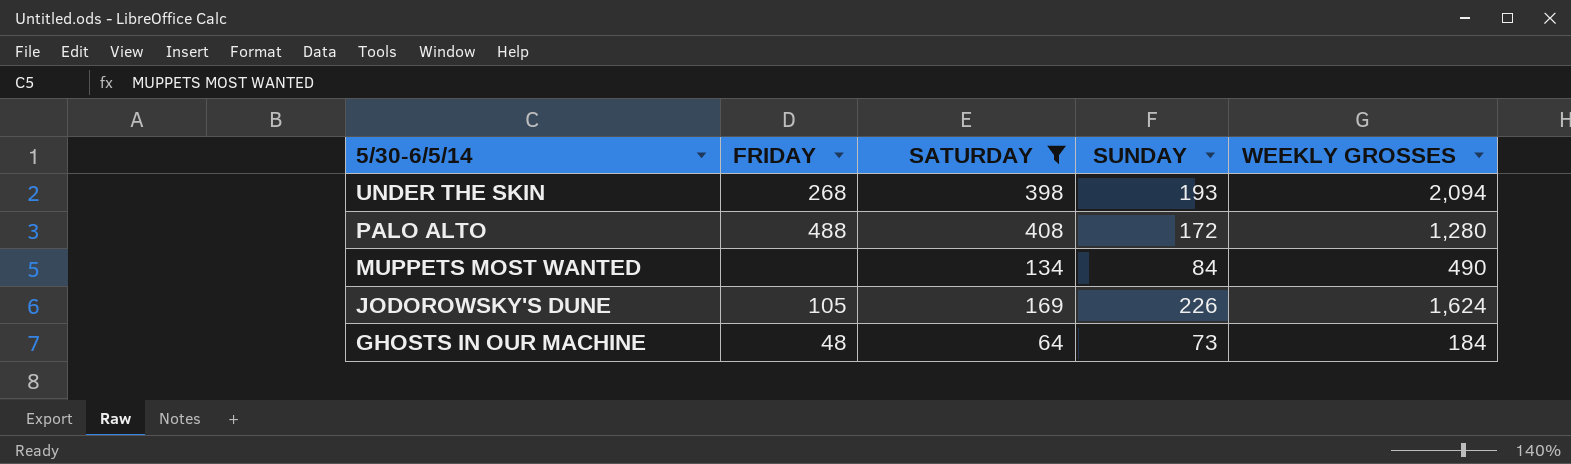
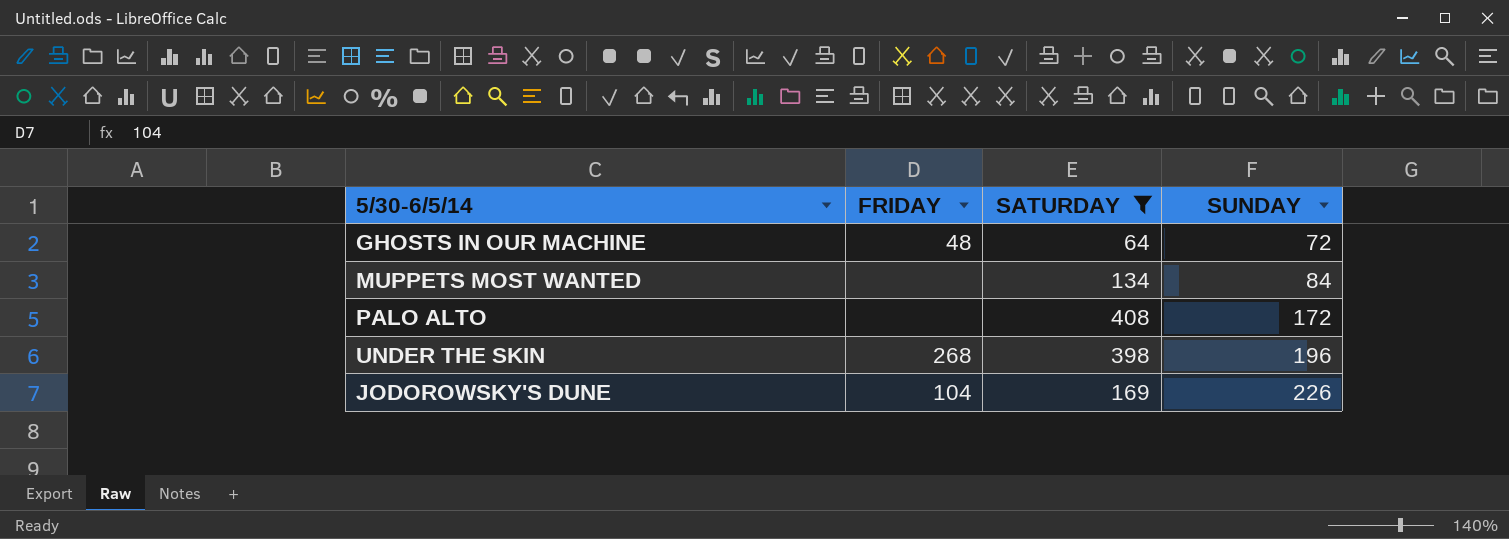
row order: 5/30-6/5/14 descending -> SUNDAY ascending
column WEEKLY GROSSES | position: 5 -> none
GHOSTS IN OUR MACHINE | SUNDAY: 73 -> 72
PALO ALTO | FRIDAY: 488 -> none
UNDER THE SKIN | SUNDAY: 193 -> 196
JODOROWSKY'S DUNE | FRIDAY: 105 -> 104

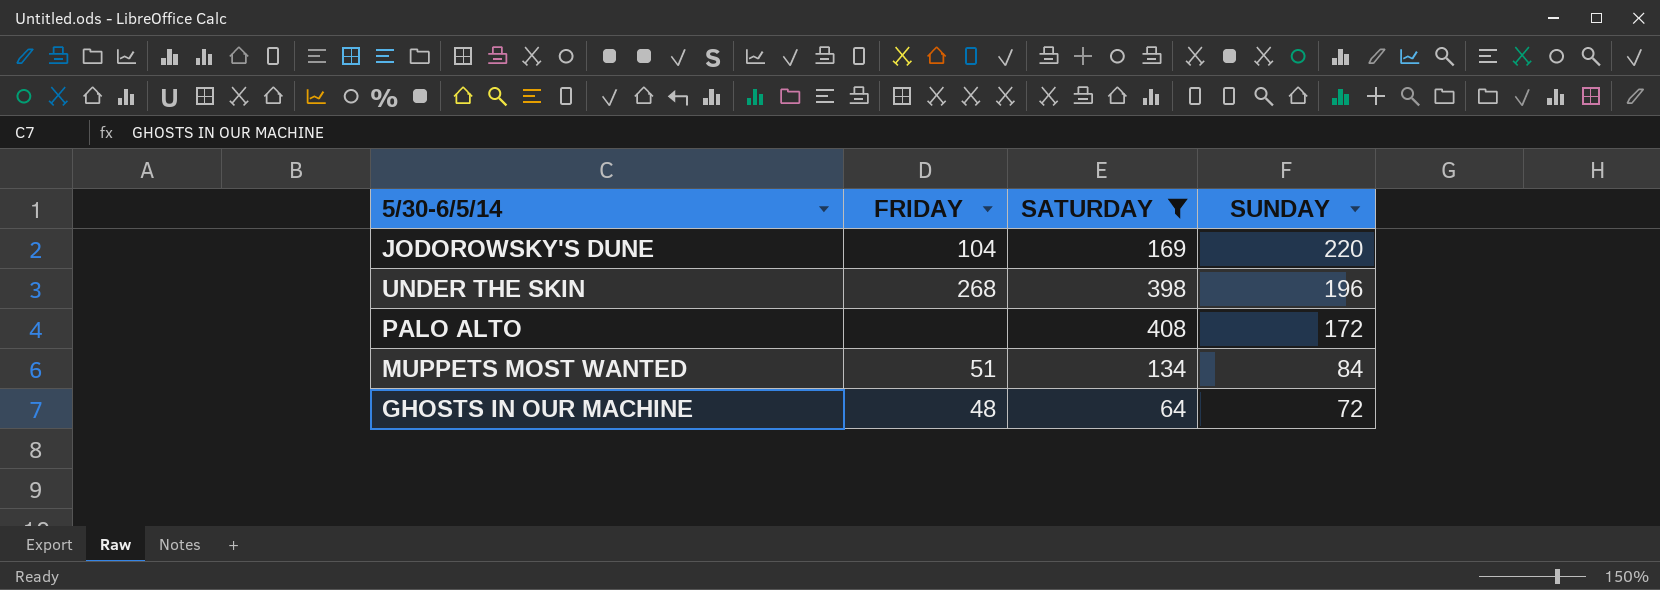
row order: SUNDAY ascending -> SUNDAY descending
JODOROWSKY'S DUNE | SUNDAY: 226 -> 220
MUPPETS MOST WANTED | FRIDAY: none -> 51

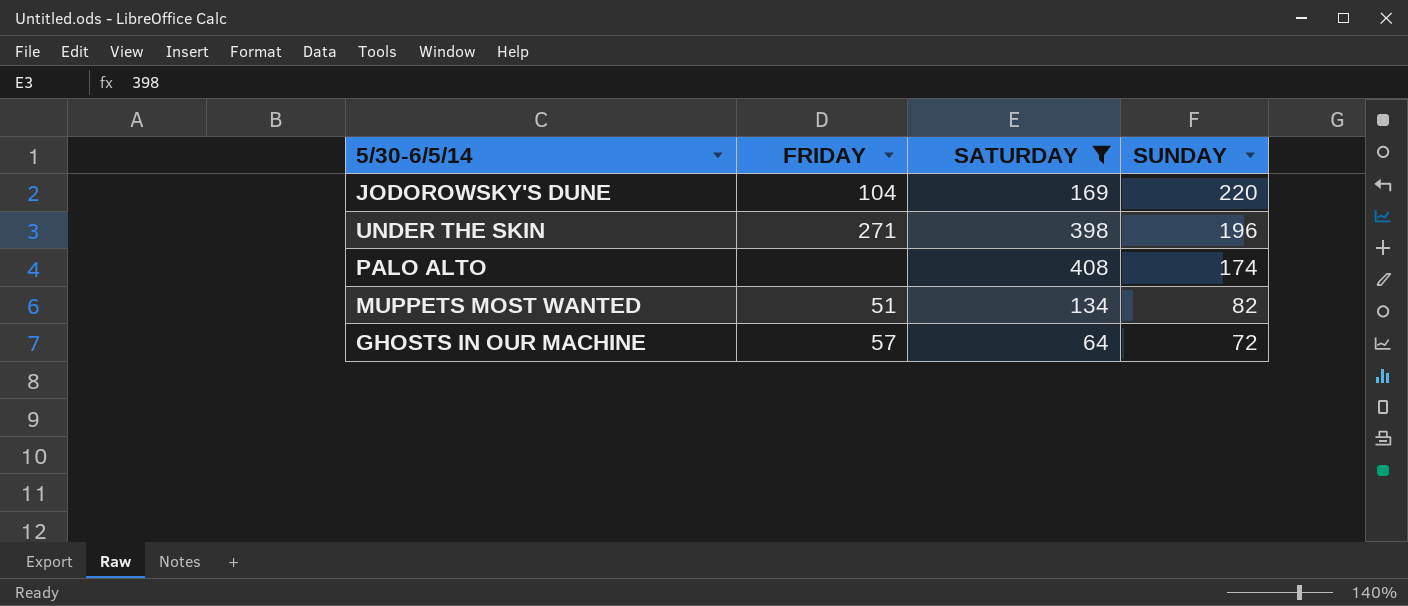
UNDER THE SKIN | FRIDAY: 268 -> 271
PALO ALTO | SUNDAY: 172 -> 174
MUPPETS MOST WANTED | SUNDAY: 84 -> 82
GHOSTS IN OUR MACHINE | FRIDAY: 48 -> 57

